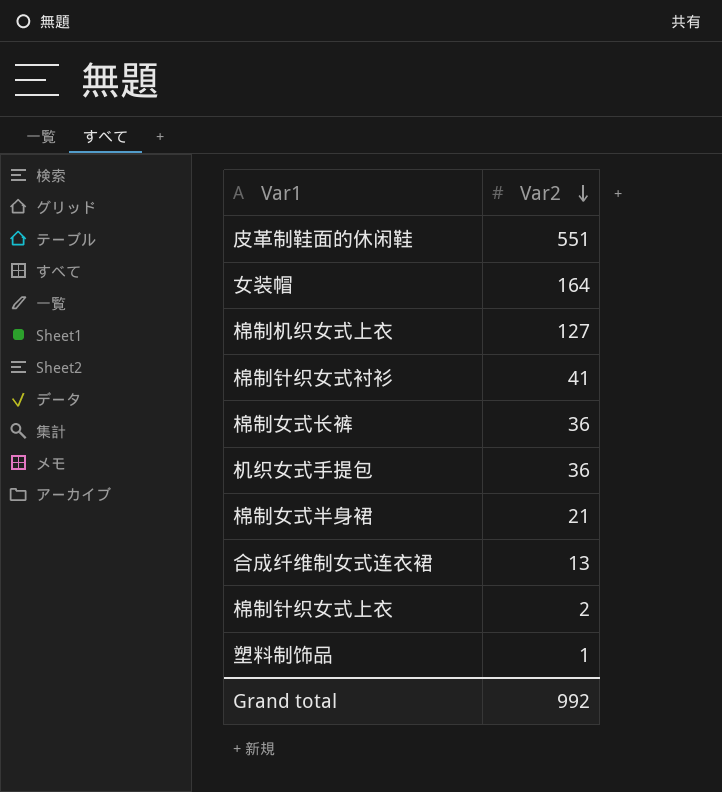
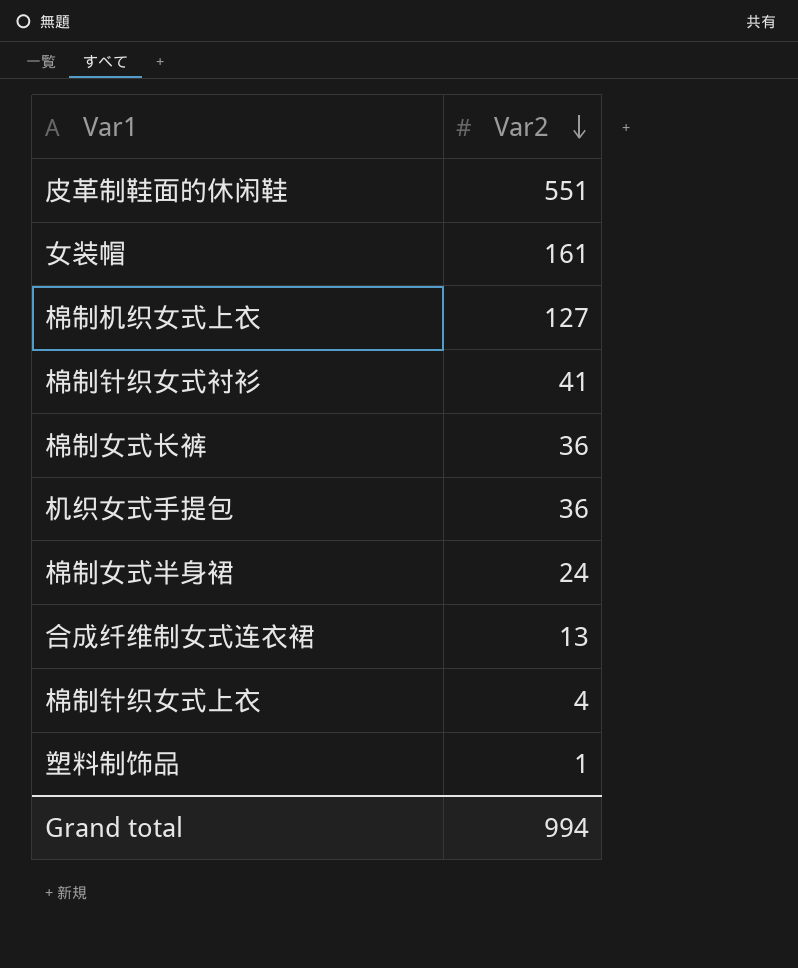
女装帽 | Var2: 164 -> 161
棉制女式半身裙 | Var2: 21 -> 24
棉制针织女式上衣 | Var2: 2 -> 4
Grand total | Var2: 992 -> 994

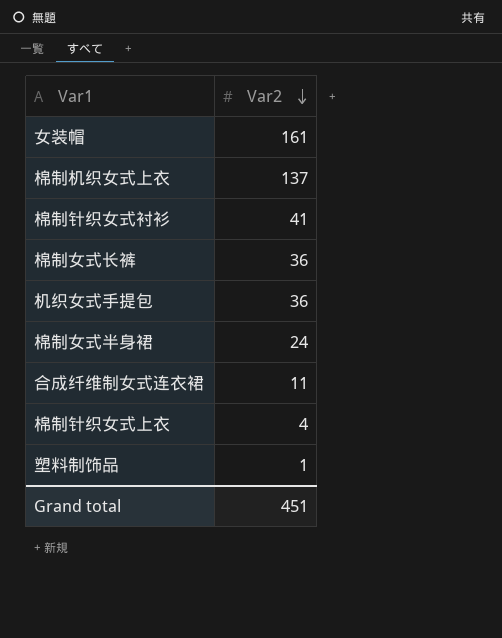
row 皮革制鞋面的休闲鞋: 551 -> none
棉制机织女式上衣 | Var2: 127 -> 137
合成纤维制女式连衣裙 | Var2: 13 -> 11
Grand total | Var2: 994 -> 451

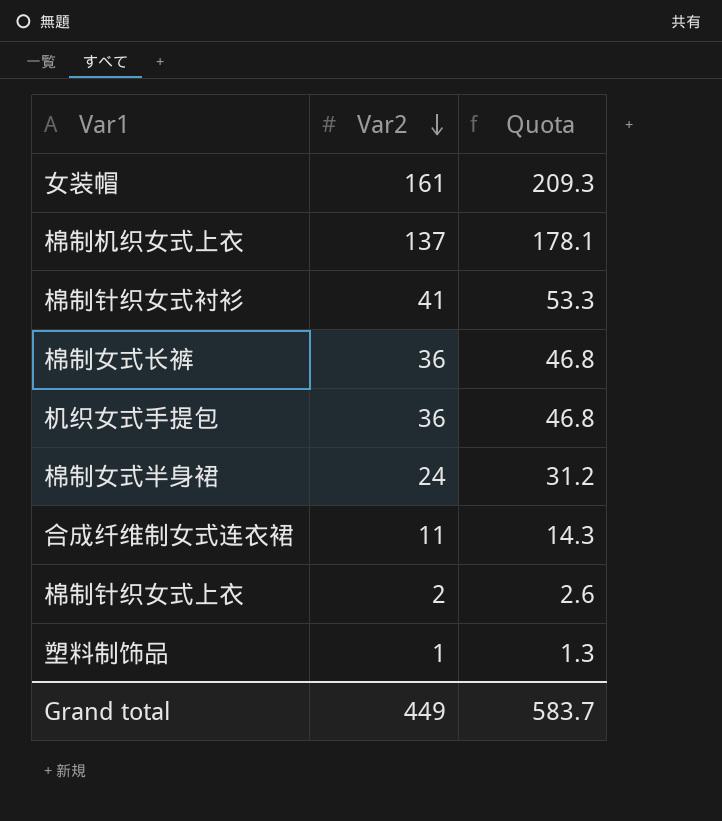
column Quota | formula: none -> [Var2] * 1.3
棉制针织女式上衣 | Var2: 4 -> 2
Grand total | Var2: 451 -> 449

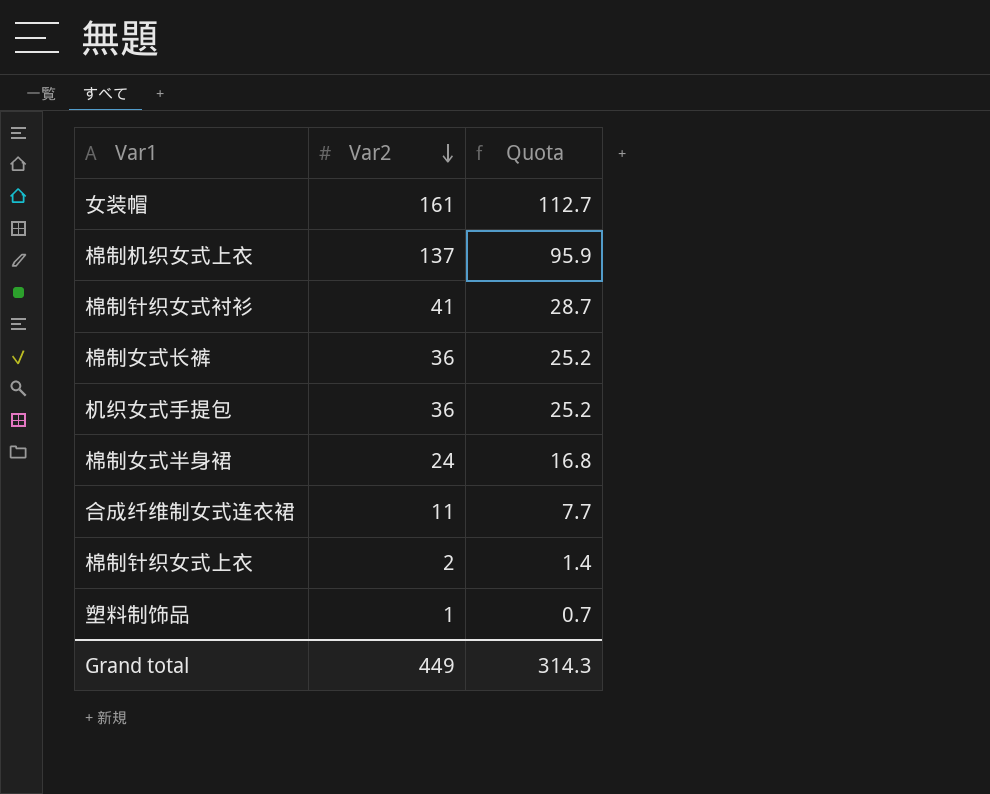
column Quota | formula: [Var2] * 1.3 -> [Var2] * 0.7
Grand total | Quota: 583.7 -> 314.3

